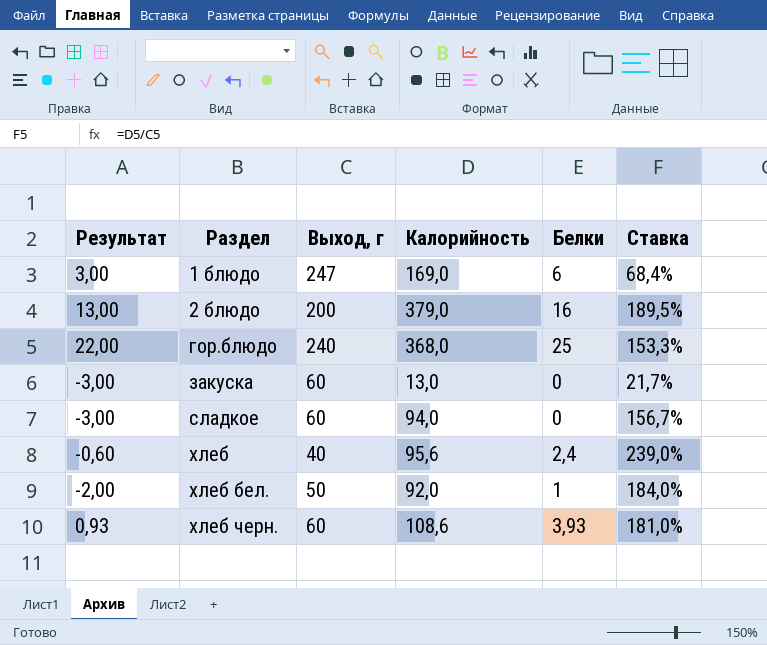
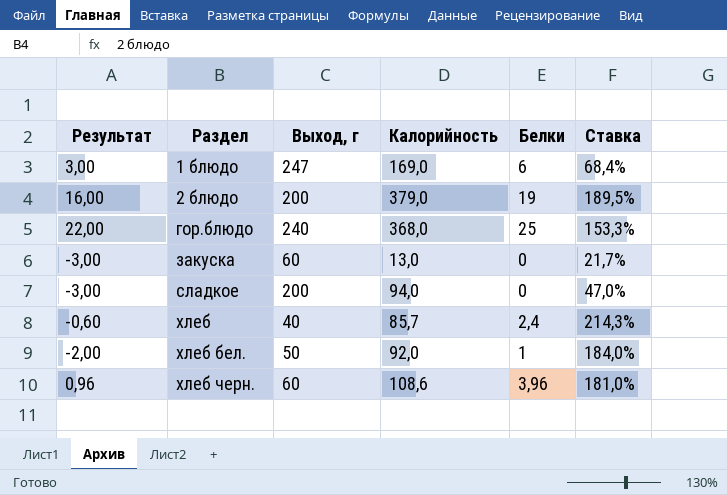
2 блюдо | Результат: 13,00 -> 16,00
2 блюдо | Белки: 16 -> 19
сладкое | Выход, г: 60 -> 200
сладкое | Ставка: 156,7% -> 47,0%
хлеб | Калорийность: 95,6 -> 85,7
хлеб | Ставка: 239,0% -> 214,3%
хлеб черн. | Результат: 0,93 -> 0,96
хлеб черн. | Белки: 3,93 -> 3,96

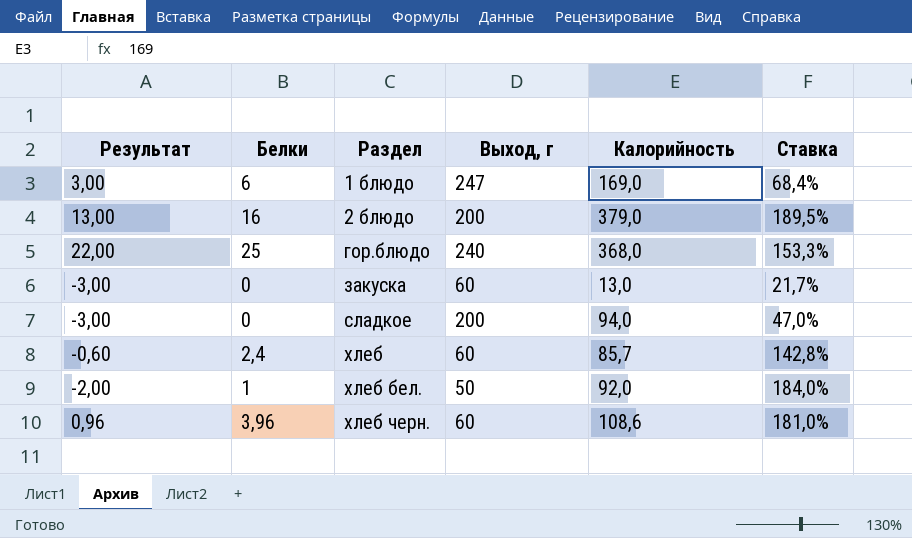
column Белки | position: 5 -> 2
2 блюдо | Результат: 16,00 -> 13,00
2 блюдо | Белки: 19 -> 16
хлеб | Выход, г: 40 -> 60
хлеб | Ставка: 214,3% -> 142,8%

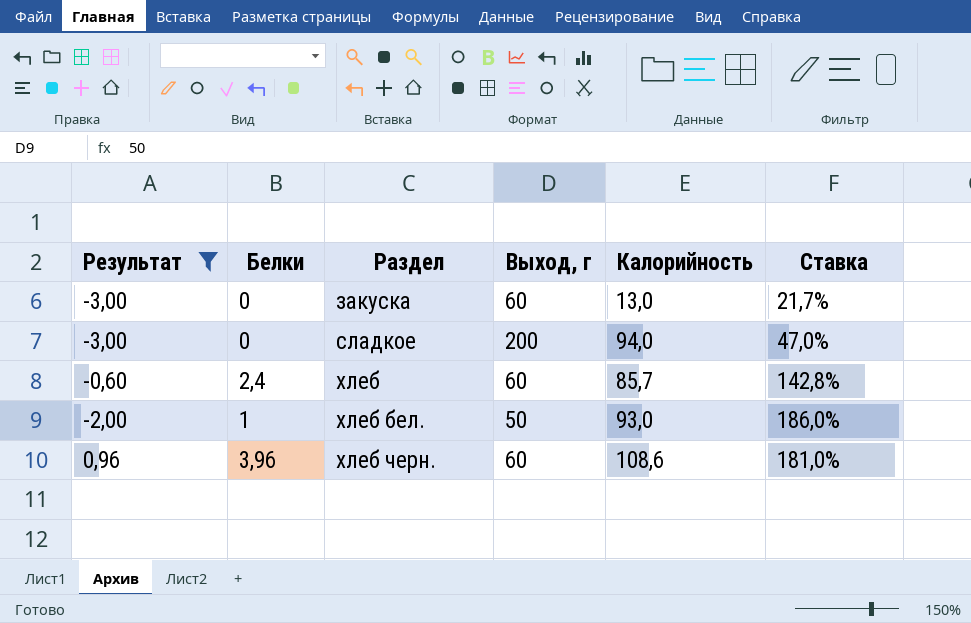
filter: none -> Результат <= 0,96
хлеб бел. | Калорийность: 92,0 -> 93,0
хлеб бел. | Ставка: 184,0% -> 186,0%

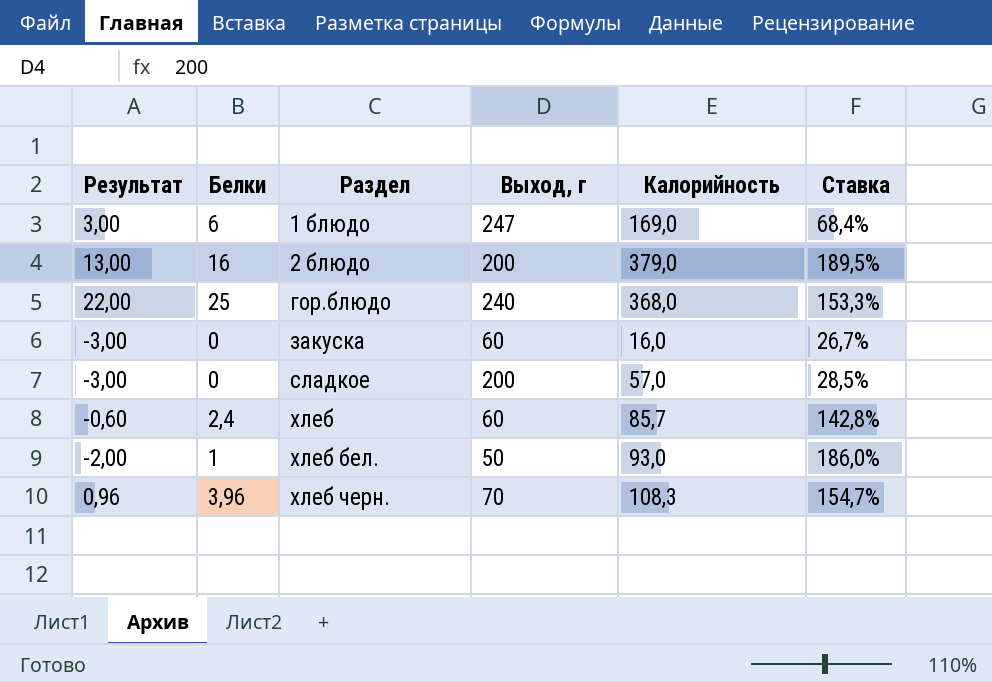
filter: Результат <= 0,96 -> none
закуска | Калорийность: 13,0 -> 16,0
закуска | Ставка: 21,7% -> 26,7%
сладкое | Калорийность: 94,0 -> 57,0
сладкое | Ставка: 47,0% -> 28,5%
хлеб черн. | Выход, г: 60 -> 70
хлеб черн. | Калорийность: 108,6 -> 108,3
хлеб черн. | Ставка: 181,0% -> 154,7%

